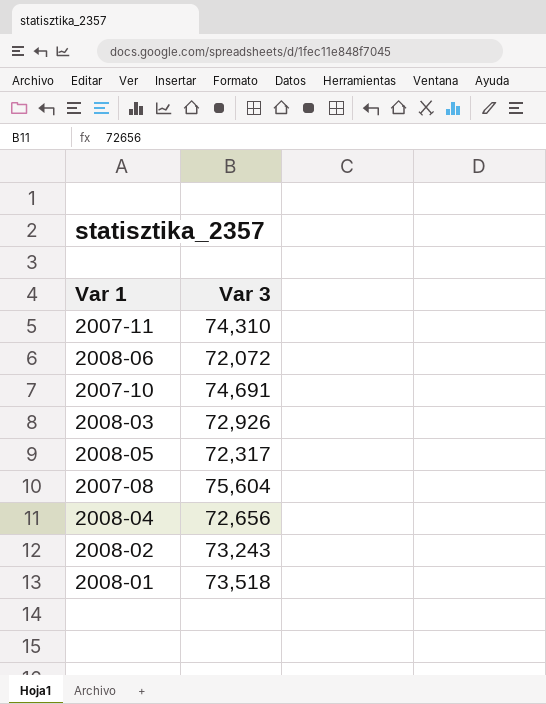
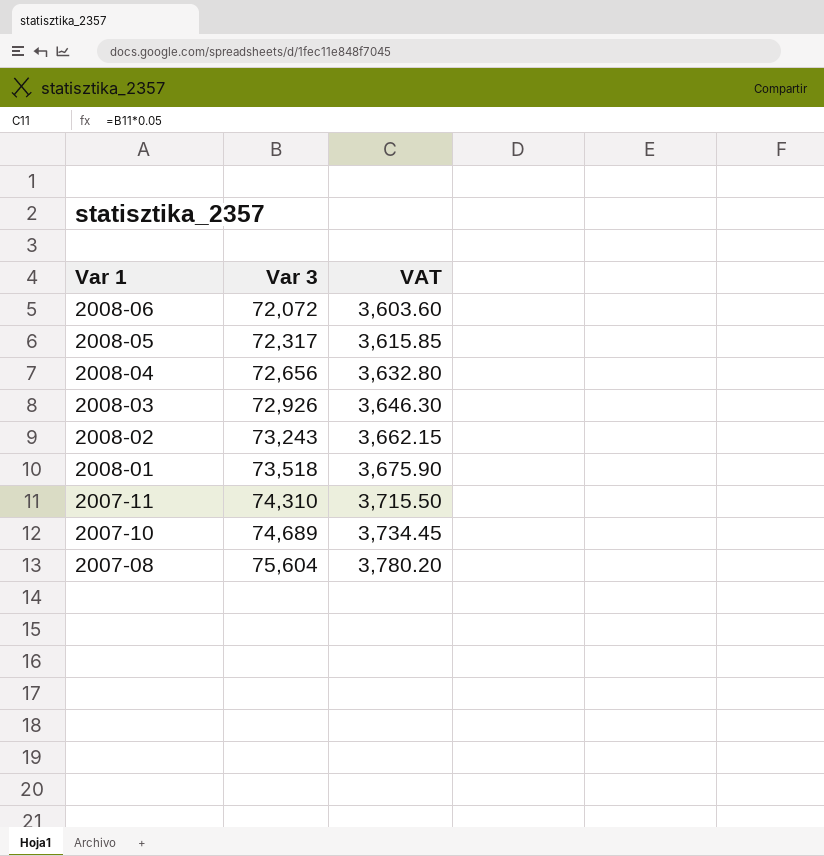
row order: none -> Var 1 descending
column VAT | formula: none -> [Var 3] * 0.05
2007-10 | Var 3: 74,691 -> 74,689

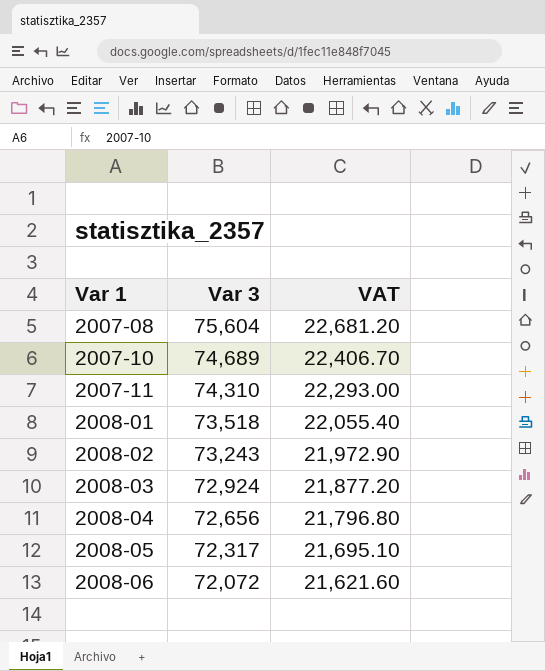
row order: Var 1 descending -> Var 1 ascending
column VAT | formula: [Var 3] * 0.05 -> [Var 3] * 0.3
2008-03 | Var 3: 72,926 -> 72,924

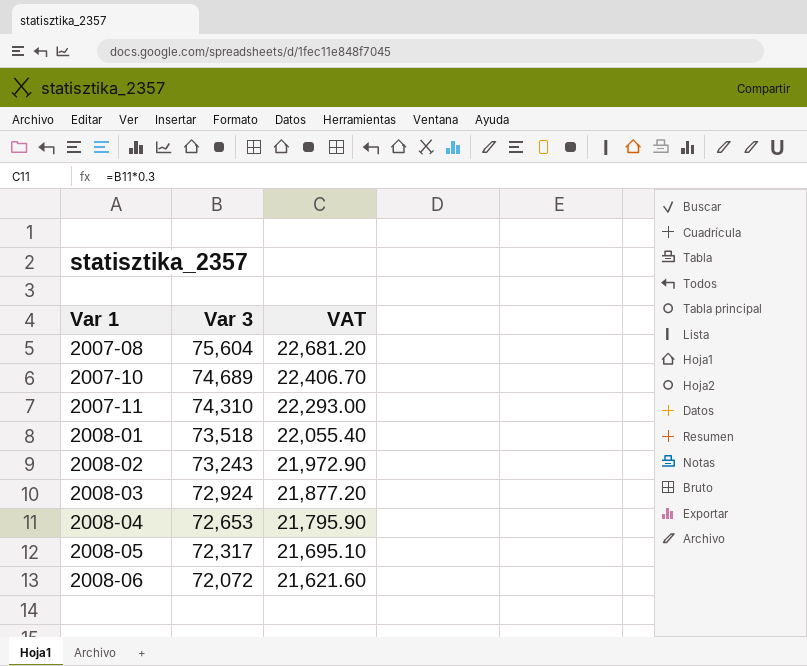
2008-04 | Var 3: 72,656 -> 72,653
2008-04 | VAT: 21,796.80 -> 21,795.90

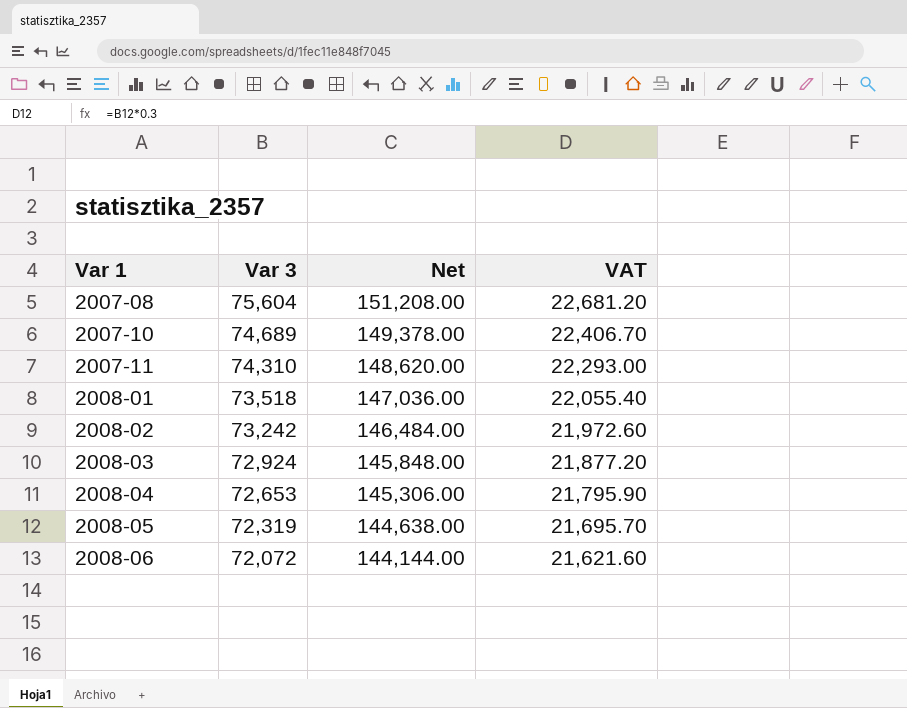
column Net | formula: none -> [Var 3] * 2
2008-02 | Var 3: 73,243 -> 73,242
2008-02 | VAT: 21,972.90 -> 21,972.60
2008-05 | Var 3: 72,317 -> 72,319
2008-05 | VAT: 21,695.10 -> 21,695.70

